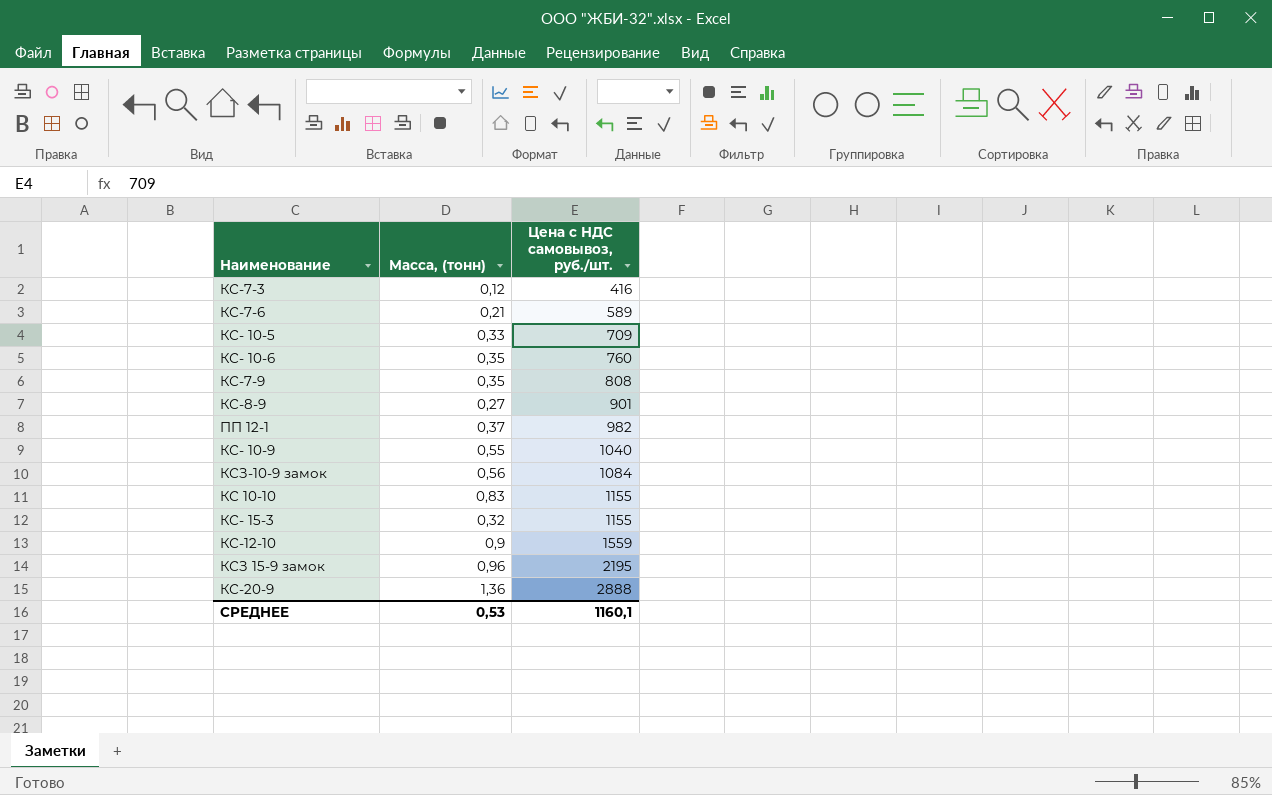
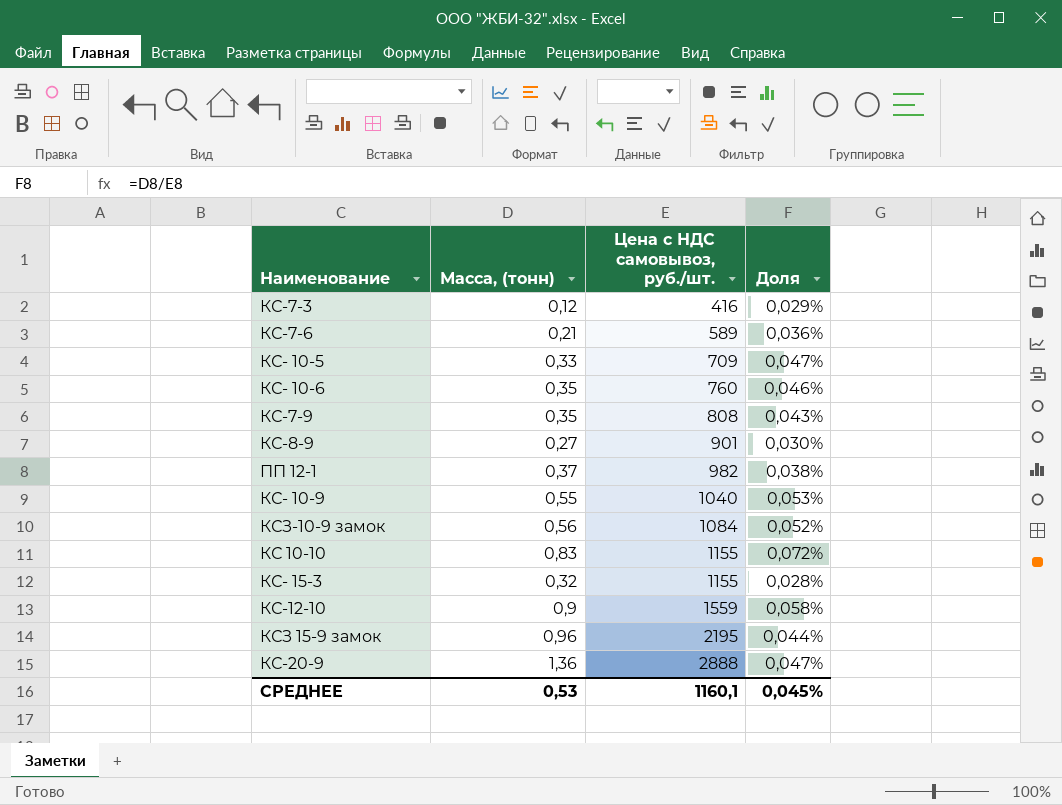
column Доля | formula: none -> [Масса, (тонн)] / [Цена с НДС самовывоз, руб./шт.]

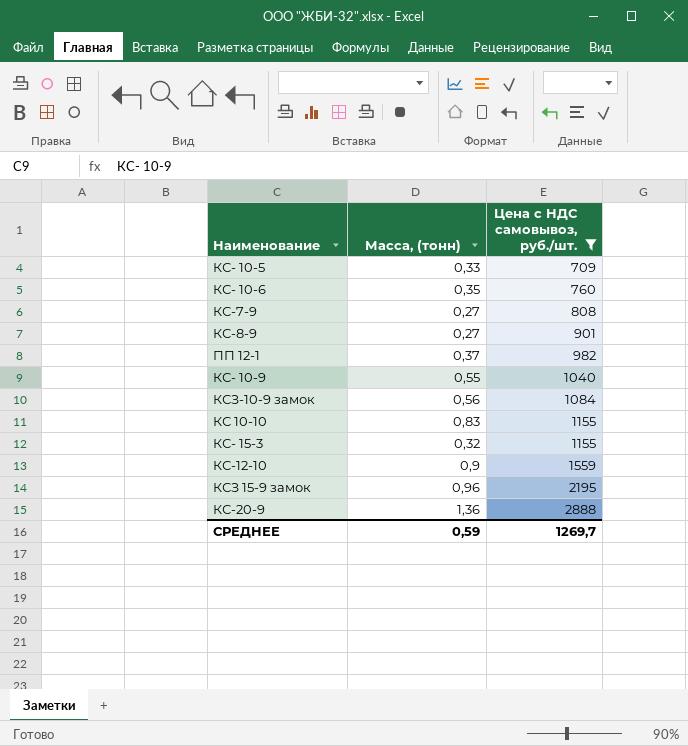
filter: none -> Цена с НДС самовывоз, руб./шт. >= 709
column Доля | formula: [Масса, (тонн)] / [Цена с НДС самовывоз, руб./шт.] -> none
КС-7-9 | Масса, (тонн): 0,35 -> 0,27
СРЕДНЕЕ | Масса, (тонн): 0,53 -> 0,59
СРЕДНЕЕ | Цена с НДС самовывоз, руб./шт.: 1160,1 -> 1269,7

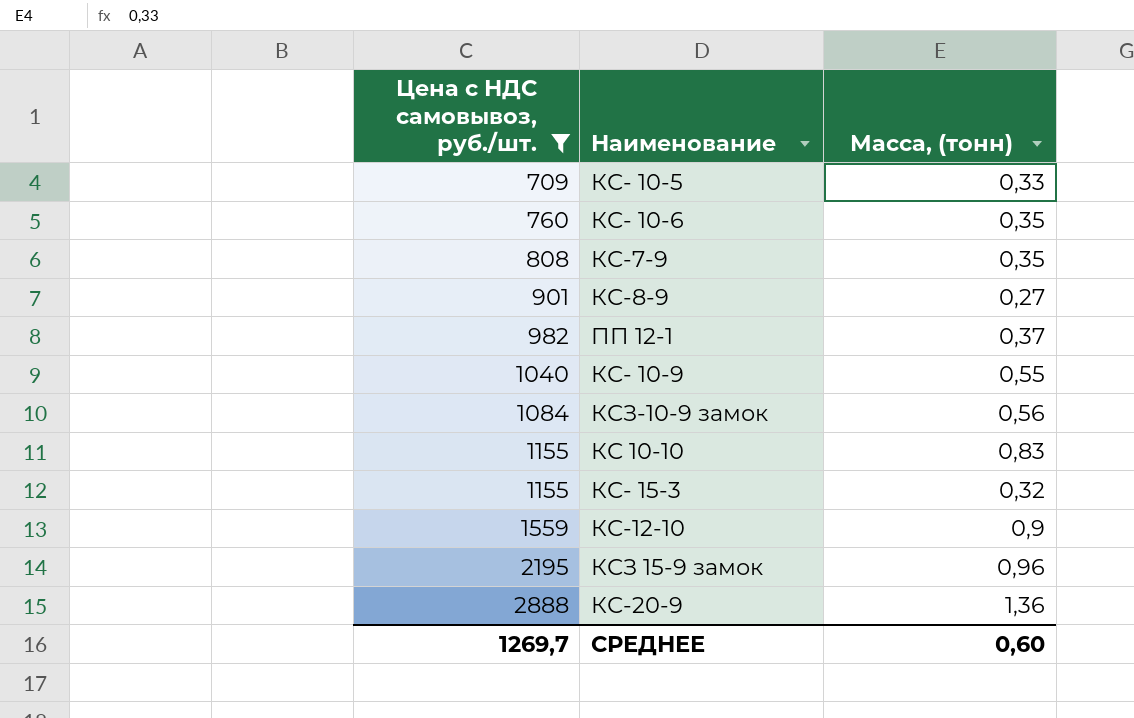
column Цена с НДС самовывоз, руб./шт. | position: 3 -> 1
КС-7-9 | Масса, (тонн): 0,27 -> 0,35
СРЕДНЕЕ | Масса, (тонн): 0,59 -> 0,60

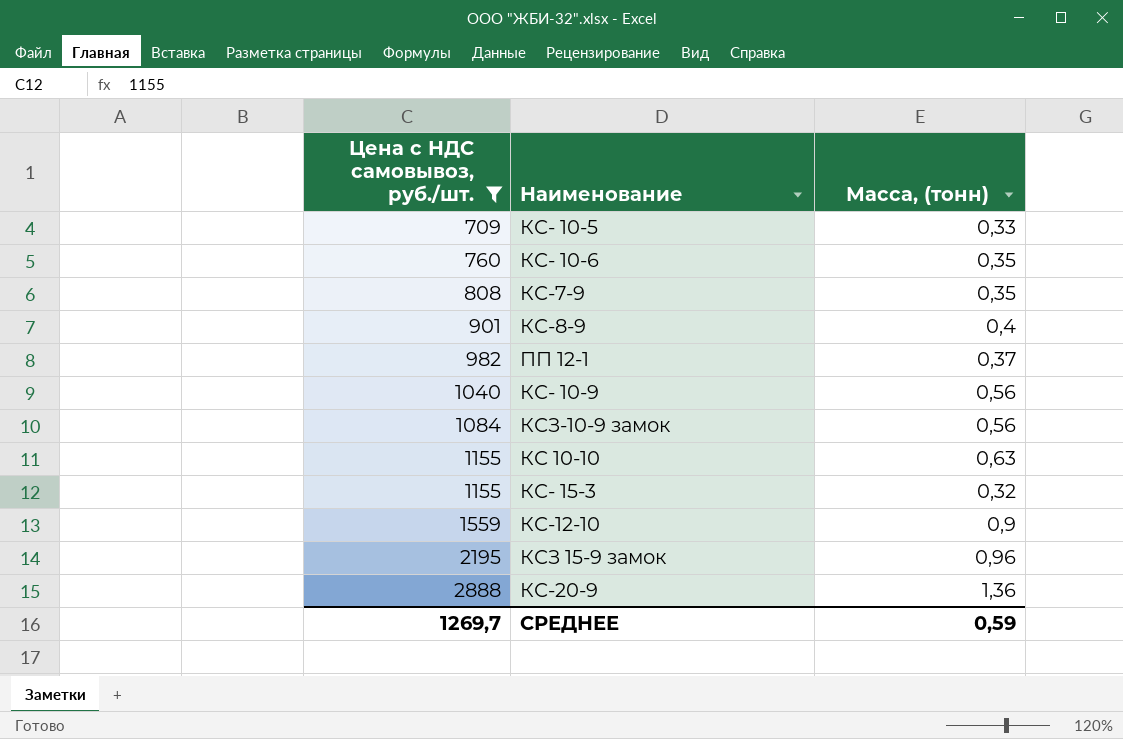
КС-8-9 | Масса, (тонн): 0,27 -> 0,4
КС- 10-9 | Масса, (тонн): 0,55 -> 0,56
КС 10-10 | Масса, (тонн): 0,83 -> 0,63
СРЕДНЕЕ | Масса, (тонн): 0,60 -> 0,59

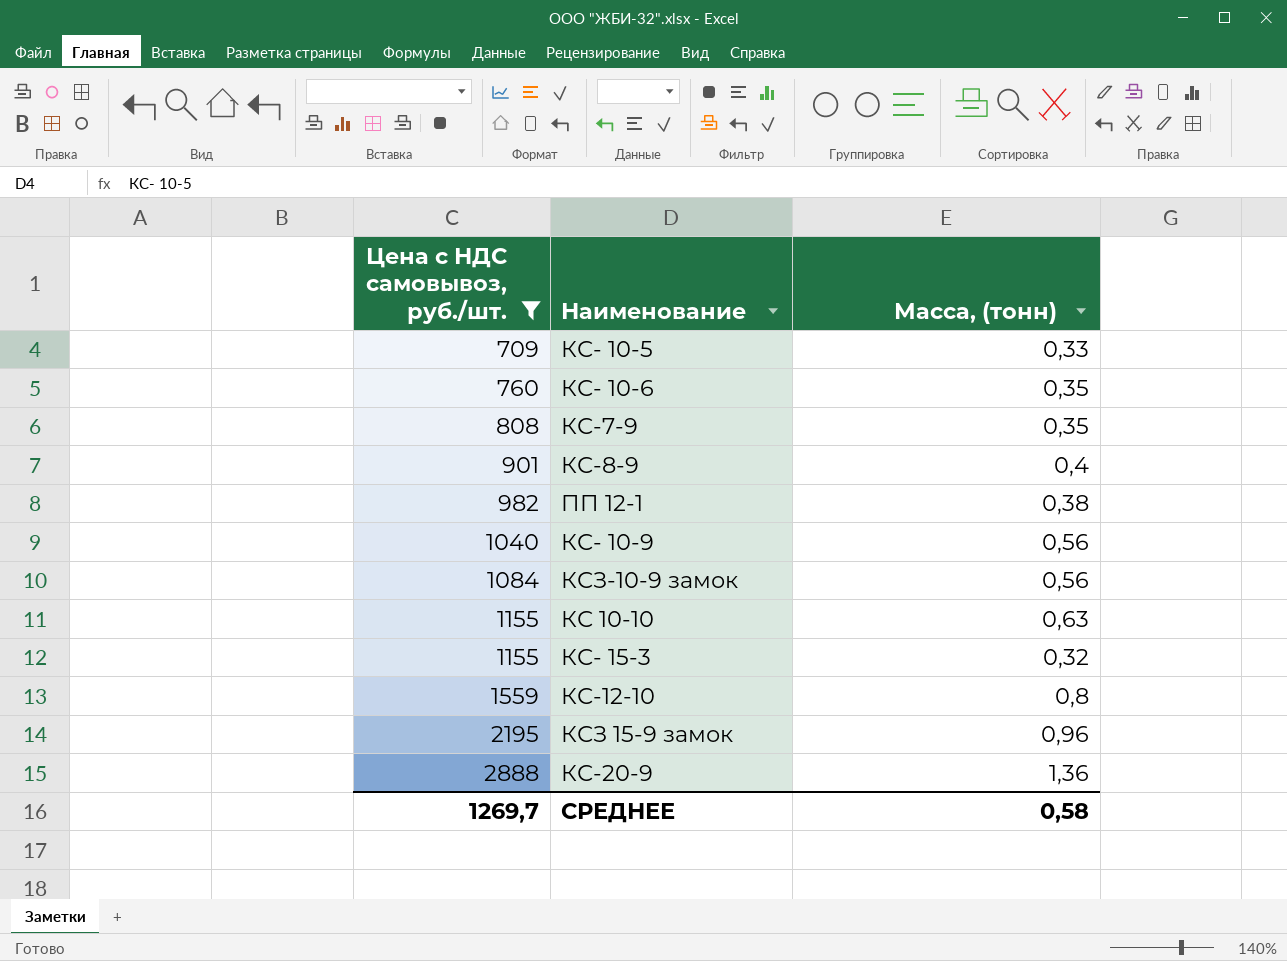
ПП 12-1 | Масса, (тонн): 0,37 -> 0,38
КС-12-10 | Масса, (тонн): 0,9 -> 0,8
СРЕДНЕЕ | Масса, (тонн): 0,59 -> 0,58

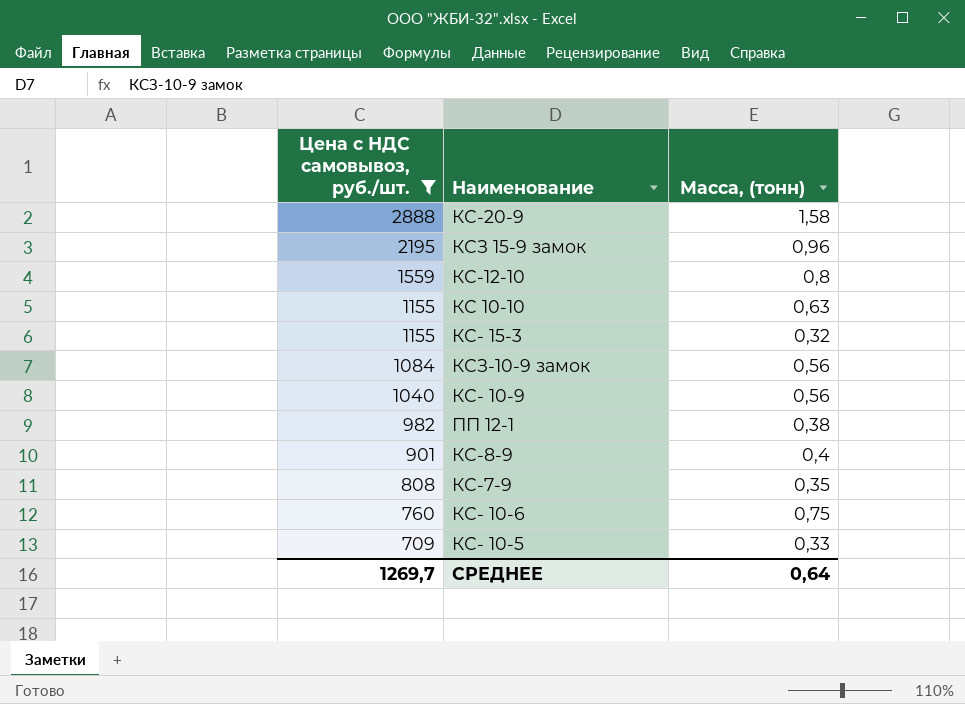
row order: Цена с НДС самовывоз, руб./шт. ascending -> Цена с НДС самовывоз, руб./шт. descending
КС-20-9 | Масса, (тонн): 1,36 -> 1,58
КС- 10-6 | Масса, (тонн): 0,35 -> 0,75
СРЕДНЕЕ | Масса, (тонн): 0,58 -> 0,64

